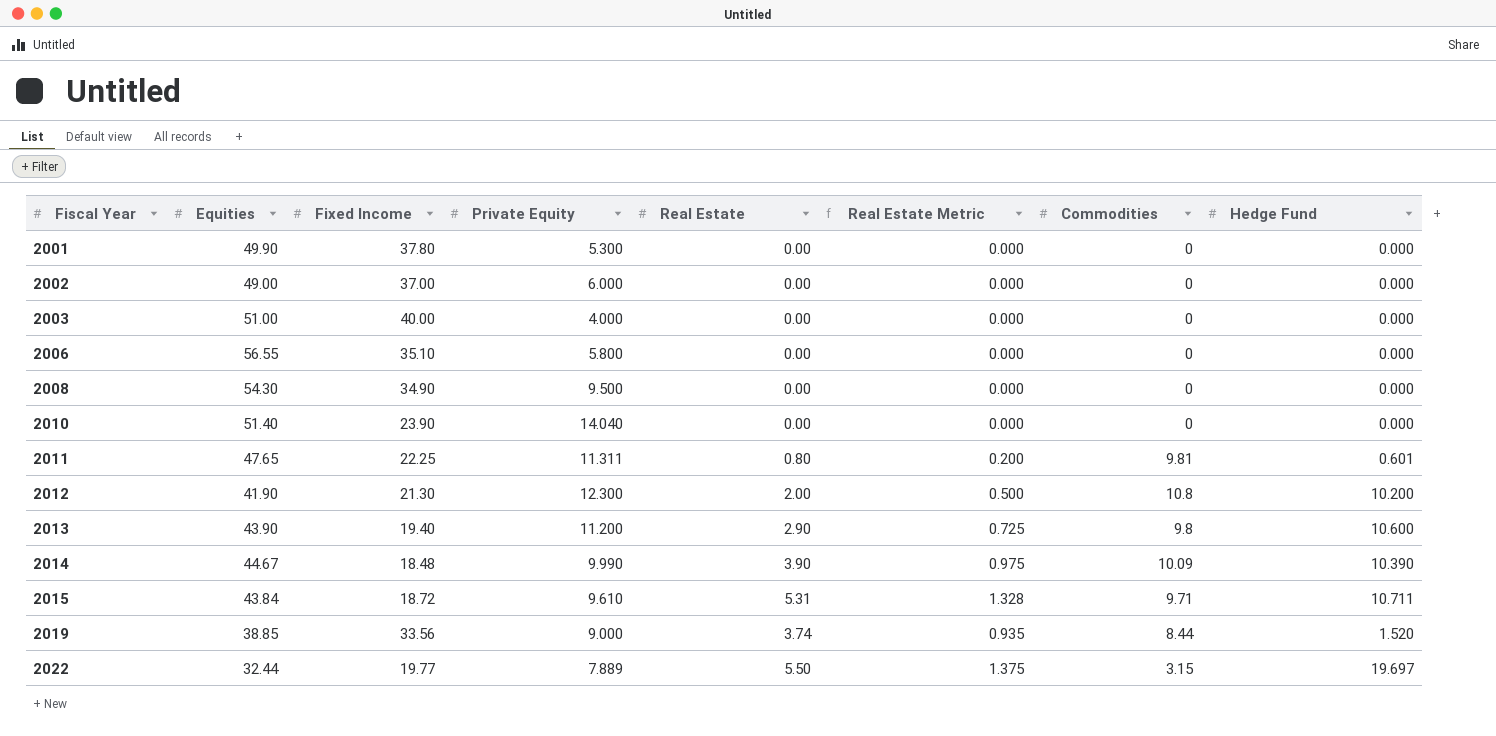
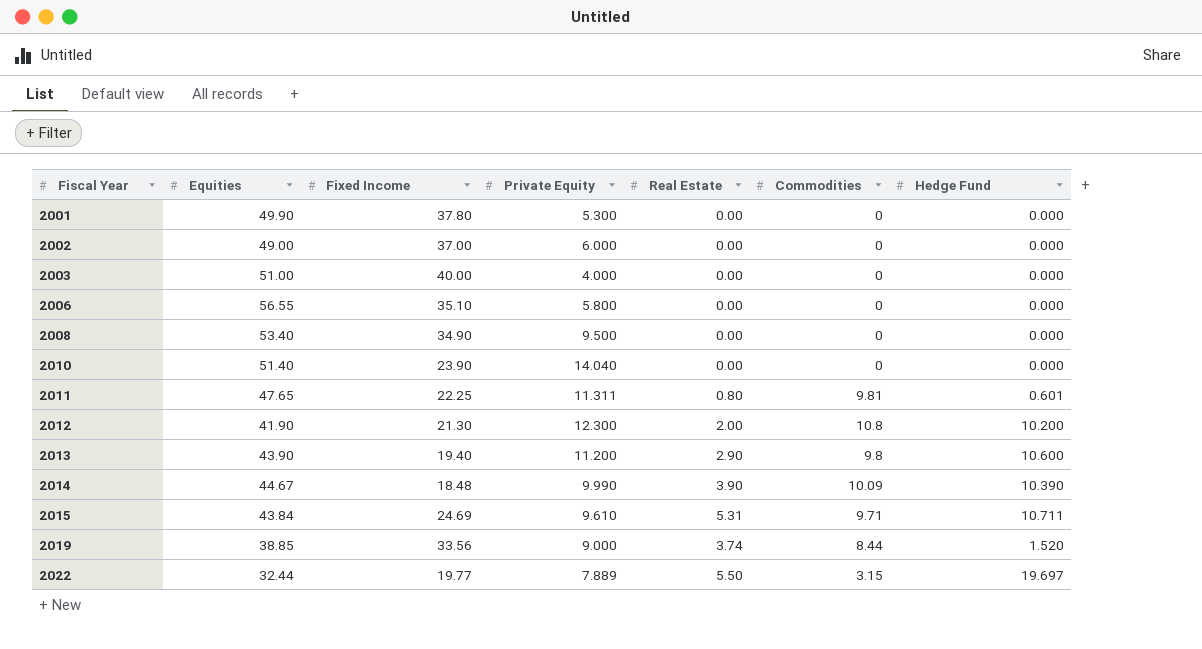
column Real Estate Metric | formula: [Real Estate] * 0.25 -> none
2008 | Equities: 54.30 -> 53.40
2015 | Fixed Income: 18.72 -> 24.69

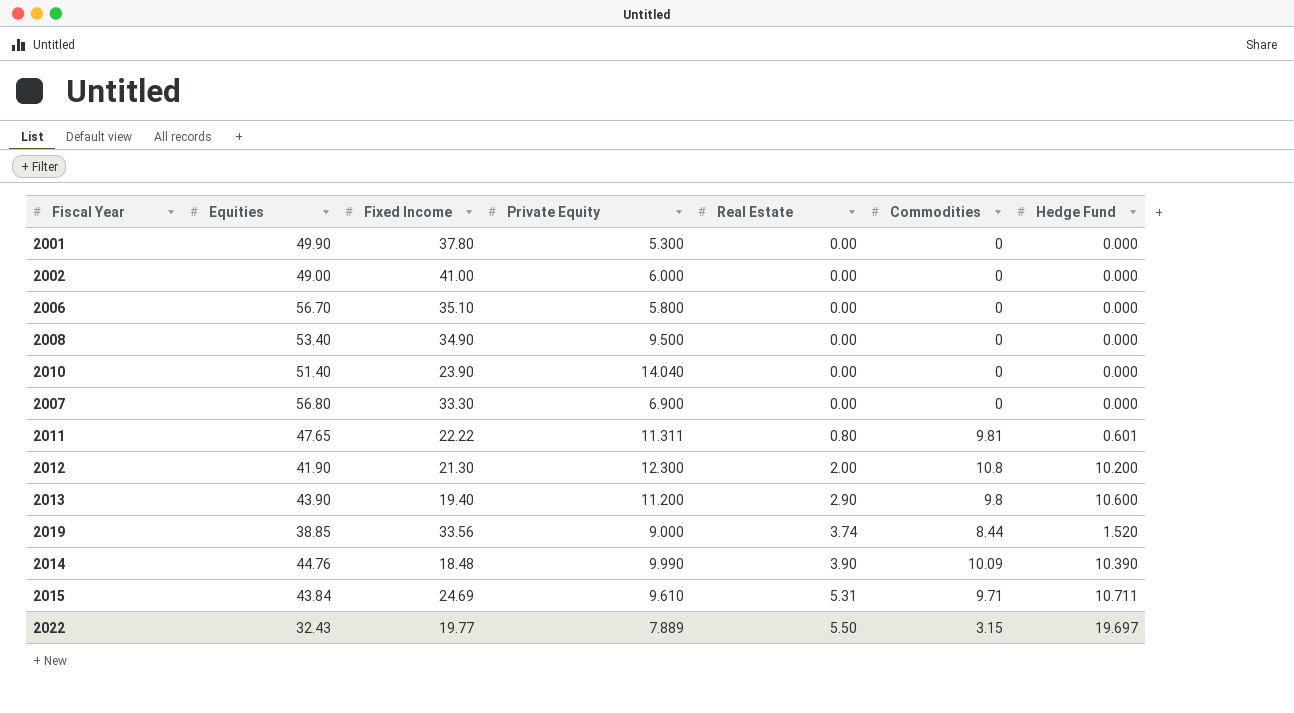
row order: Fiscal Year ascending -> Real Estate ascending
row 2003: 51.00 | 40.00 | 4.000 | 0.00 | 0 | 0.000 -> none
2002 | Fixed Income: 37.00 -> 41.00
2006 | Equities: 56.55 -> 56.70
row 2007: none -> 56.80 | 33.30 | 6.900 | 0.00 | 0 | 0.000
2011 | Fixed Income: 22.25 -> 22.22
2014 | Equities: 44.67 -> 44.76
2022 | Equities: 32.44 -> 32.43

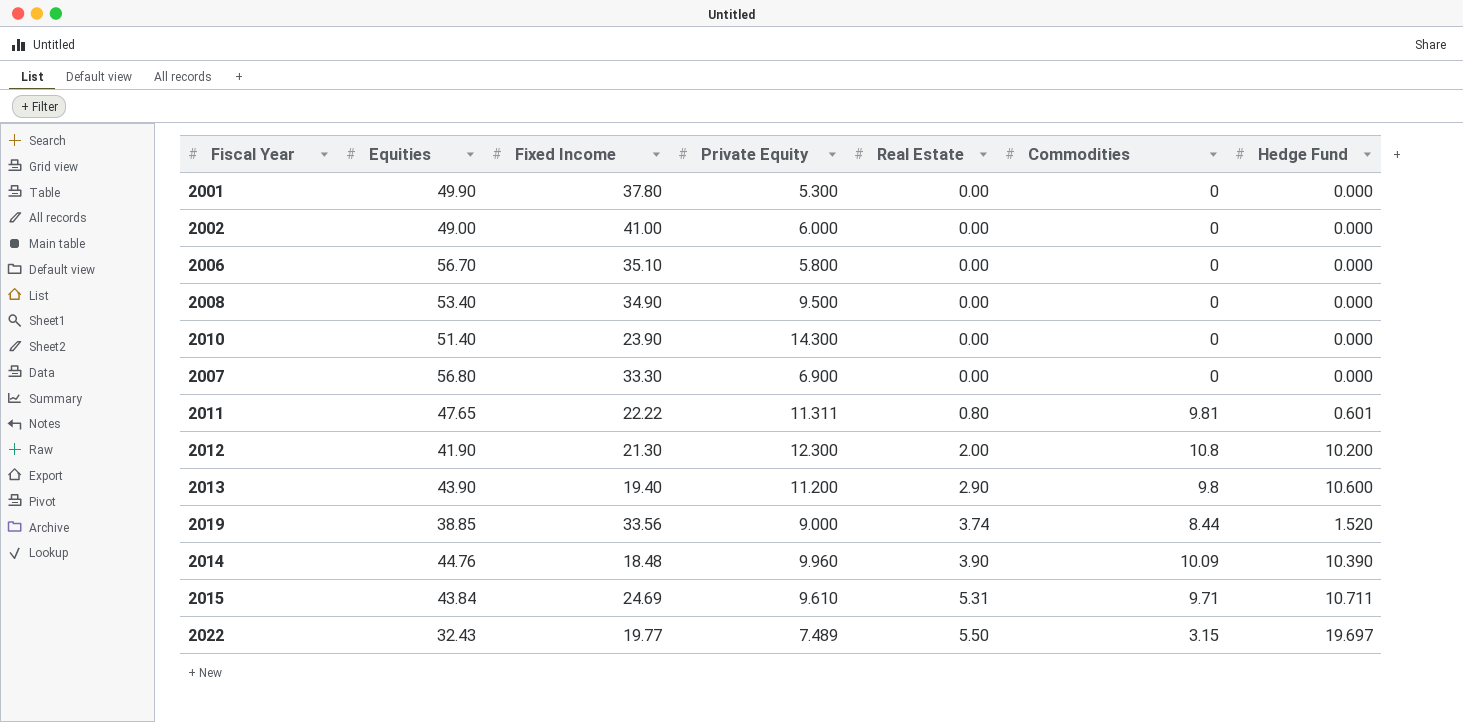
2010 | Private Equity: 14.040 -> 14.300
2014 | Private Equity: 9.990 -> 9.960
2022 | Private Equity: 7.889 -> 7.489

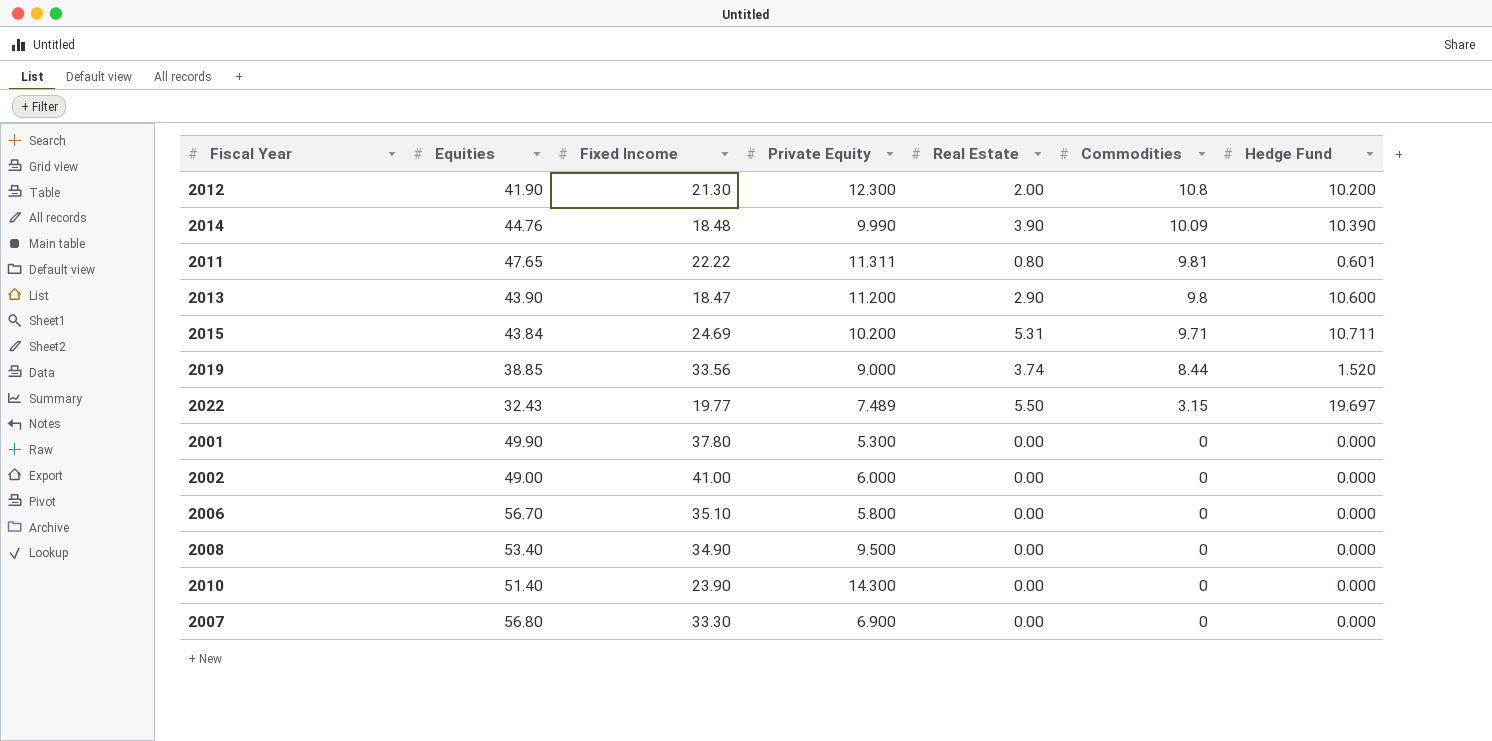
row order: Real Estate ascending -> Commodities descending
2014 | Private Equity: 9.960 -> 9.990
2013 | Fixed Income: 19.40 -> 18.47
2015 | Private Equity: 9.610 -> 10.200

